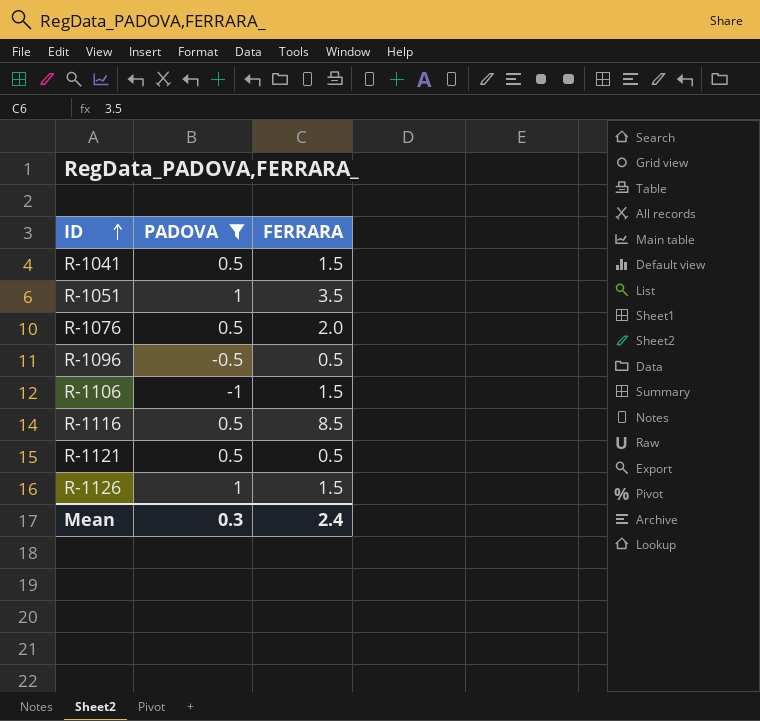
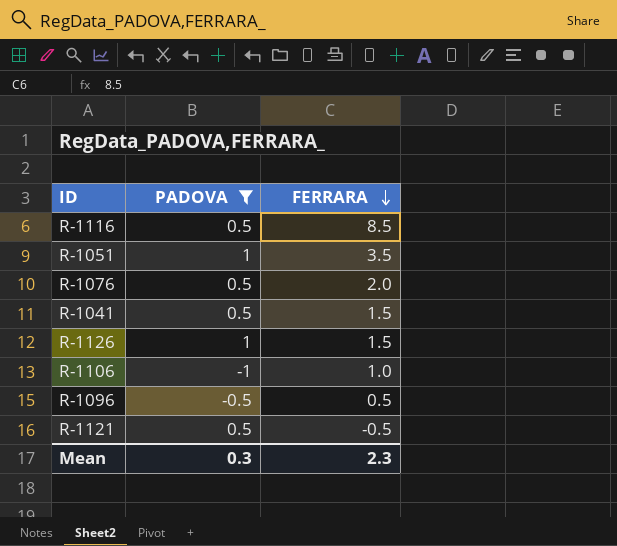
row order: ID ascending -> FERRARA descending
R-1106 | FERRARA: 1.5 -> 1.0
R-1121 | FERRARA: 0.5 -> -0.5
Mean | FERRARA: 2.4 -> 2.3

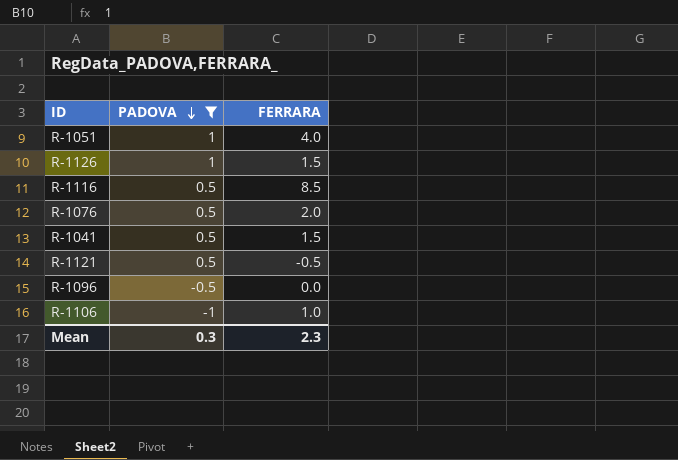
row order: FERRARA descending -> PADOVA descending
R-1051 | FERRARA: 3.5 -> 4.0
R-1096 | FERRARA: 0.5 -> 0.0

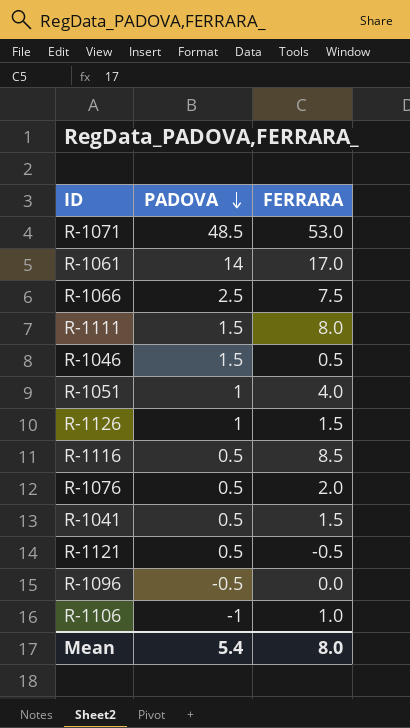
filter: PADOVA <= 1 -> none
Mean | PADOVA: 0.3 -> 5.4
Mean | FERRARA: 2.3 -> 8.0

